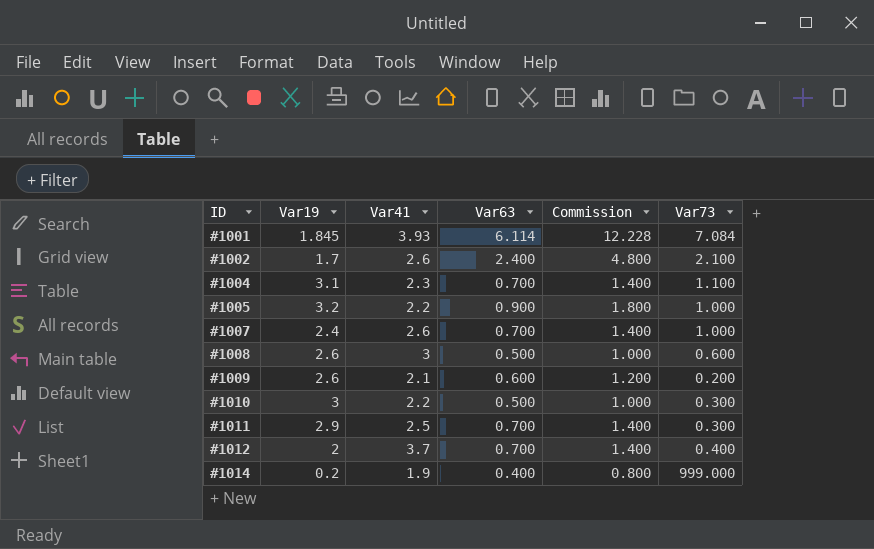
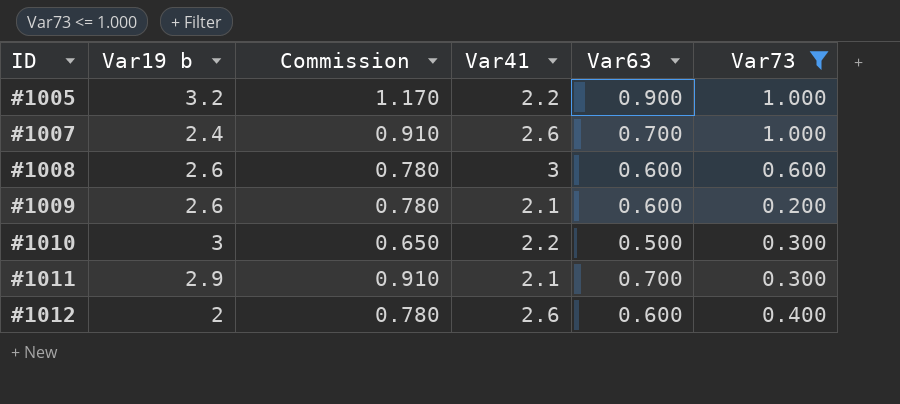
filter: none -> Var73 <= 1.000
column name: Var19 -> Var19 b
column Commission | formula: [Var63] * 2 -> [Var63] * 1.3
column Commission | position: 5 -> 3
#1008 | Var63: 0.500 -> 0.600
#1011 | Var41: 2.5 -> 2.1
#1012 | Var41: 3.7 -> 2.6
#1012 | Var63: 0.700 -> 0.600

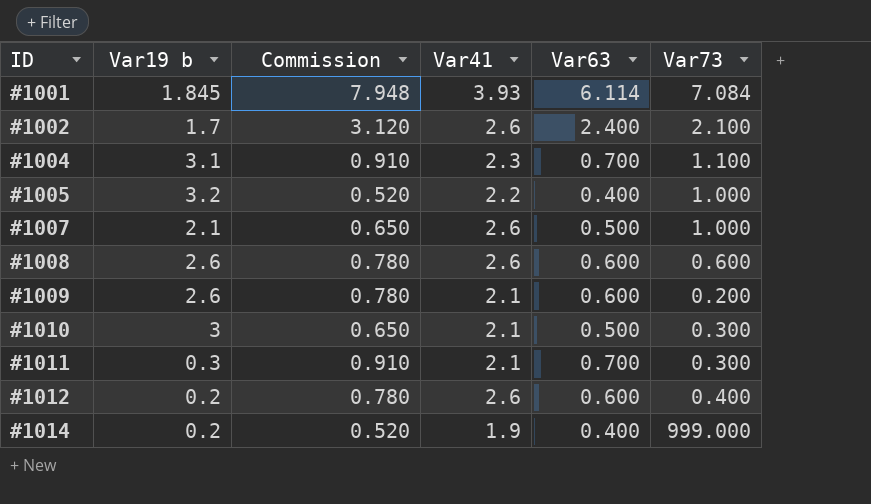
filter: Var73 <= 1.000 -> none
#1005 | Commission: 1.170 -> 0.520
#1005 | Var63: 0.900 -> 0.400
#1007 | Var19 b: 2.4 -> 2.1
#1007 | Commission: 0.910 -> 0.650
#1007 | Var63: 0.700 -> 0.500
#1008 | Var41: 3 -> 2.6
#1010 | Var41: 2.2 -> 2.1
#1011 | Var19 b: 2.9 -> 0.3
#1012 | Var19 b: 2 -> 0.2

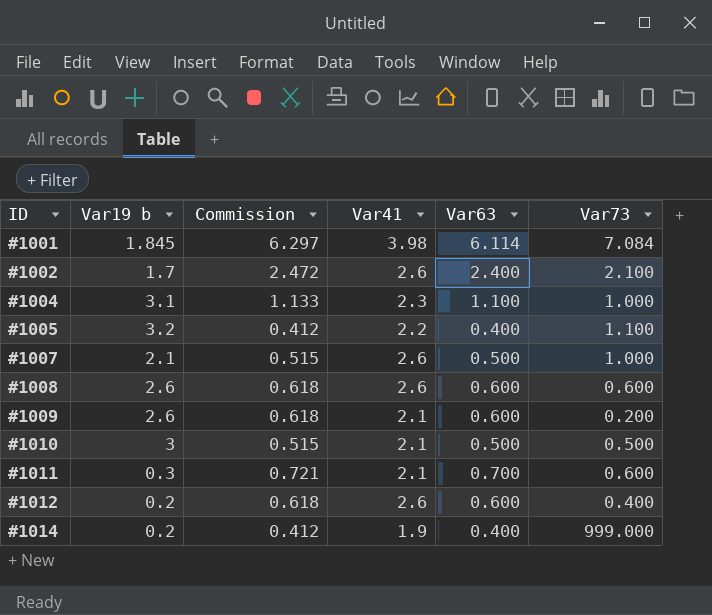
column Commission | formula: [Var63] * 1.3 -> [Var63] * 1.03
#1001 | Var41: 3.93 -> 3.98
#1004 | Var63: 0.700 -> 1.100
#1004 | Var73: 1.100 -> 1.000
#1005 | Var73: 1.000 -> 1.100
#1010 | Var73: 0.300 -> 0.500
#1011 | Var73: 0.300 -> 0.600

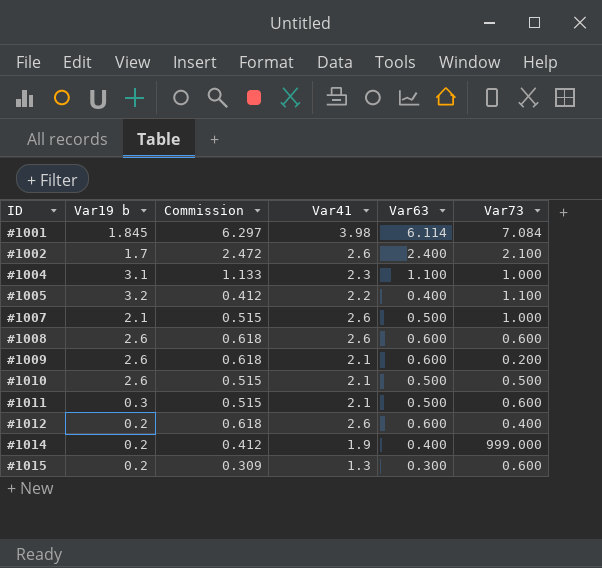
#1010 | Var19 b: 3 -> 2.6
#1011 | Commission: 0.721 -> 0.515
#1011 | Var63: 0.700 -> 0.500
row #1015: none -> 0.2 | 0.309 | 1.3 | 0.300 | 0.600

